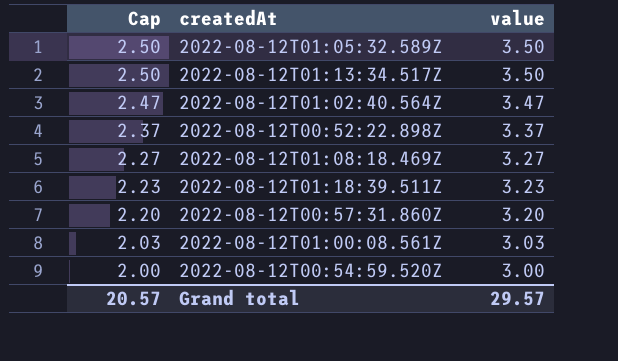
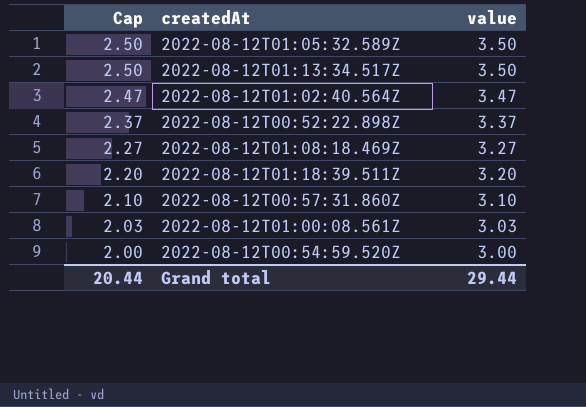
2022-08-12T01:18:39.511Z | Cap: 2.23 -> 2.20
2022-08-12T01:18:39.511Z | value: 3.23 -> 3.20
2022-08-12T00:57:31.860Z | Cap: 2.20 -> 2.10
2022-08-12T00:57:31.860Z | value: 3.20 -> 3.10
Grand total | Cap: 20.57 -> 20.44
Grand total | value: 29.57 -> 29.44

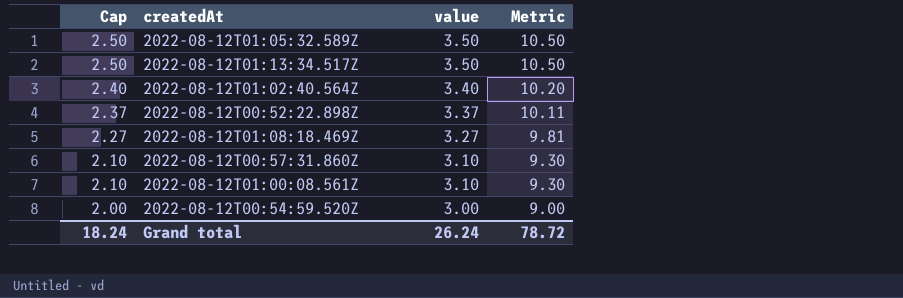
column Metric | formula: none -> [value] * 3
row 2022-08-12T01:18:39.511Z: 2.20 | 3.20 -> none
2022-08-12T01:02:40.564Z | Cap: 2.47 -> 2.40
2022-08-12T01:02:40.564Z | value: 3.47 -> 3.40
2022-08-12T01:00:08.561Z | Cap: 2.03 -> 2.10
2022-08-12T01:00:08.561Z | value: 3.03 -> 3.10
Grand total | Cap: 20.44 -> 18.24
Grand total | value: 29.44 -> 26.24

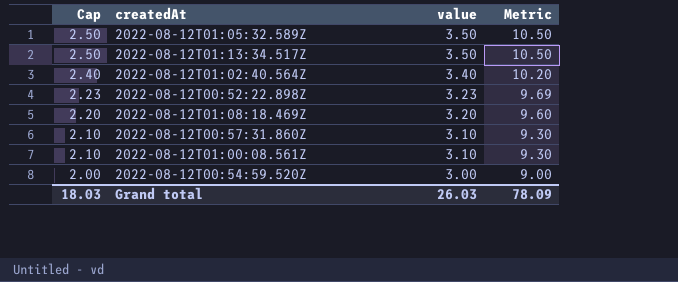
2022-08-12T00:52:22.898Z | Cap: 2.37 -> 2.23
2022-08-12T00:52:22.898Z | value: 3.37 -> 3.23
2022-08-12T00:52:22.898Z | Metric: 10.11 -> 9.69
2022-08-12T01:08:18.469Z | Cap: 2.27 -> 2.20
2022-08-12T01:08:18.469Z | value: 3.27 -> 3.20
2022-08-12T01:08:18.469Z | Metric: 9.81 -> 9.60
Grand total | Cap: 18.24 -> 18.03
Grand total | value: 26.24 -> 26.03
Grand total | Metric: 78.72 -> 78.09

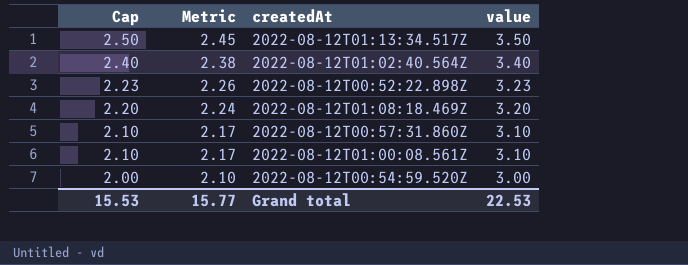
column Metric | formula: [value] * 3 -> [value] * 0.7
column Metric | position: 4 -> 2
row 2022-08-12T01:05:32.589Z: 2.50 | 3.50 | 10.50 -> none
Grand total | Cap: 18.03 -> 15.53
Grand total | Metric: 78.09 -> 15.77
Grand total | value: 26.03 -> 22.53

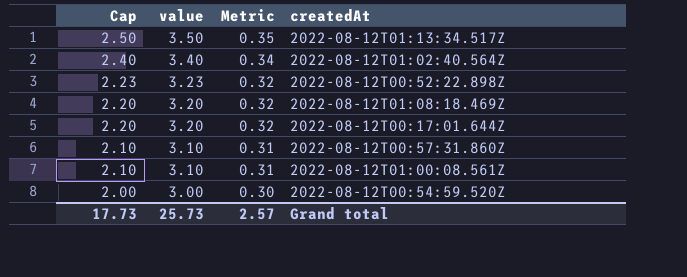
column value | position: 4 -> 2
column Metric | formula: [value] * 0.7 -> [value] * 0.1
row 2022-08-12T00:17:01.644Z: none -> 2.20 | 3.20 | 0.32
Grand total | Cap: 15.53 -> 17.73
Grand total | value: 22.53 -> 25.73
Grand total | Metric: 15.77 -> 2.57

